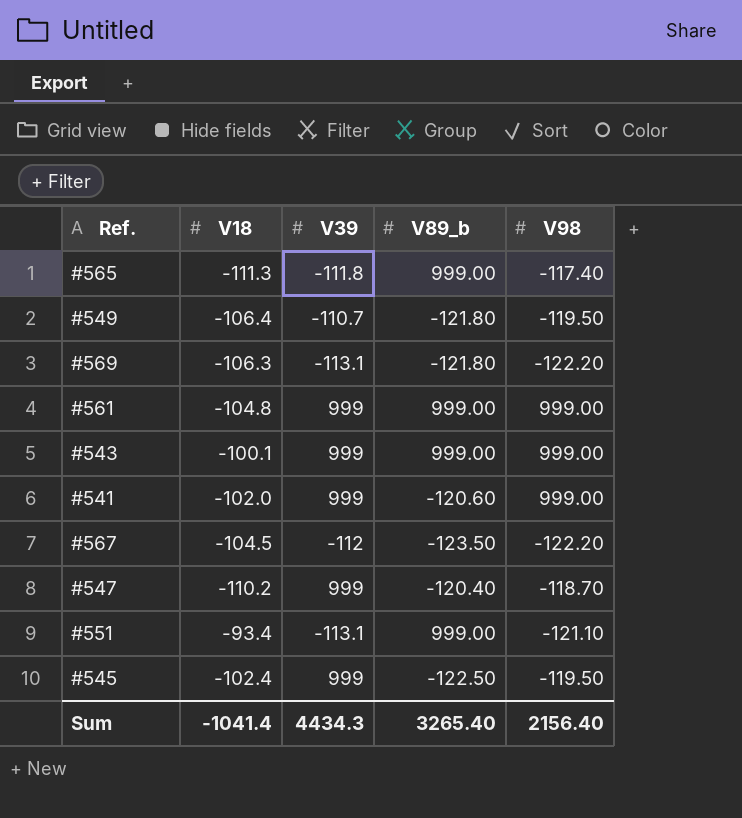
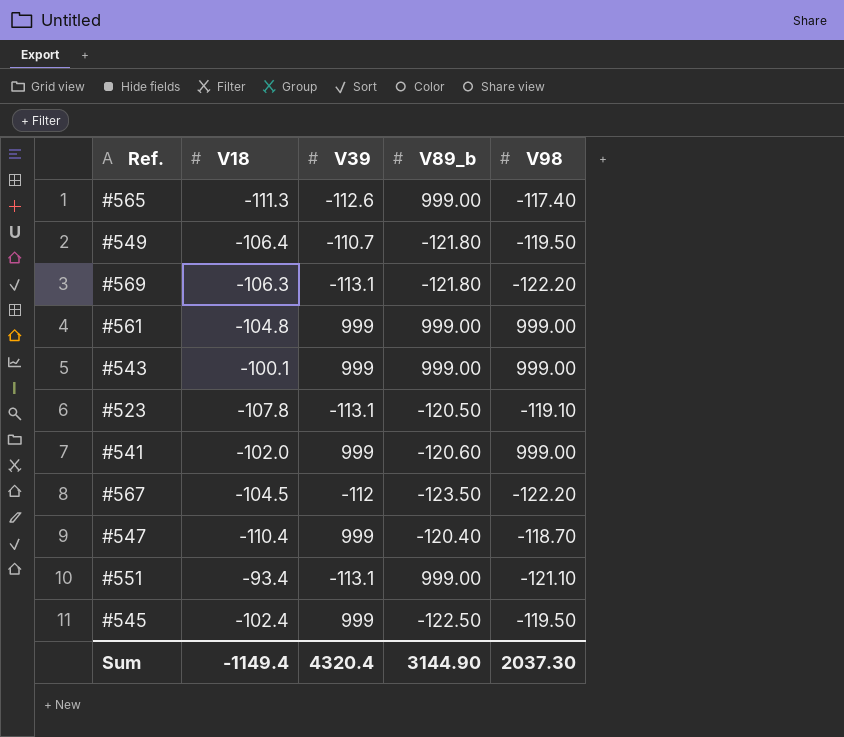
#565 | V39: -111.8 -> -112.6
row #523: none -> -107.8 | -113.1 | -120.50 | -119.10
#547 | V18: -110.2 -> -110.4
Sum | V18: -1041.4 -> -1149.4
Sum | V39: 4434.3 -> 4320.4
Sum | V89_b: 3265.40 -> 3144.90
Sum | V98: 2156.40 -> 2037.30

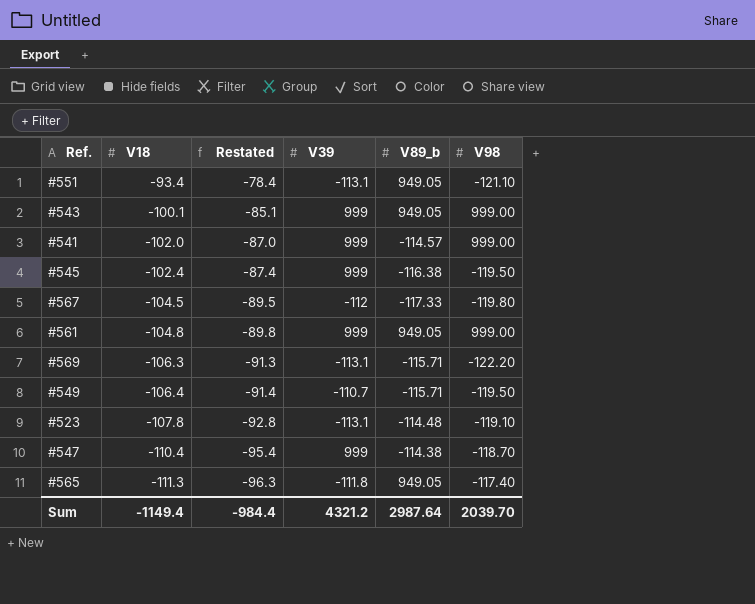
row order: none -> V18 descending
column Restated | formula: none -> [V18] + 15
#551 | V89_b: 999.00 -> 949.05
#543 | V89_b: 999.00 -> 949.05
#541 | V89_b: -120.60 -> -114.57
#545 | V89_b: -122.50 -> -116.38
#567 | V89_b: -123.50 -> -117.33
#567 | V98: -122.20 -> -119.80
#561 | V89_b: 999.00 -> 949.05
#569 | V89_b: -121.80 -> -115.71
#549 | V89_b: -121.80 -> -115.71
#523 | V89_b: -120.50 -> -114.48
#547 | V89_b: -120.40 -> -114.38
#565 | V39: -112.6 -> -111.8
#565 | V89_b: 999.00 -> 949.05
Sum | V39: 4320.4 -> 4321.2
Sum | V89_b: 3144.90 -> 2987.64
Sum | V98: 2037.30 -> 2039.70

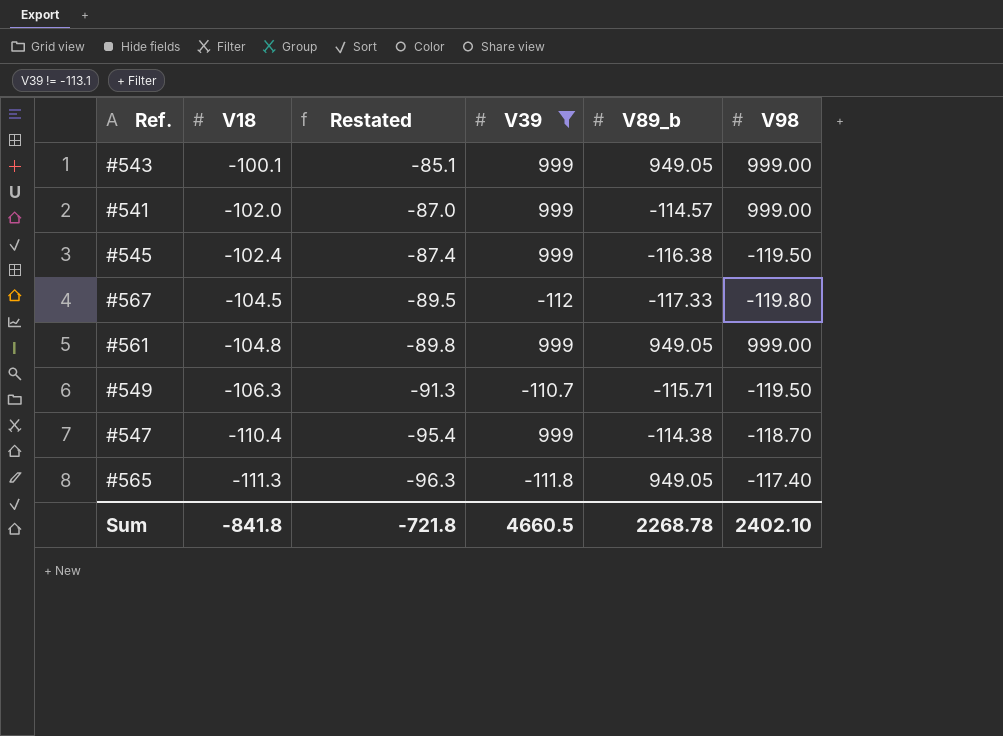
filter: none -> V39 != -113.1
#549 | V18: -106.4 -> -106.3
#549 | Restated: -91.4 -> -91.3
Sum | V18: -1149.4 -> -841.8
Sum | Restated: -984.4 -> -721.8
Sum | V39: 4321.2 -> 4660.5
Sum | V89_b: 2987.64 -> 2268.78
Sum | V98: 2039.70 -> 2402.10

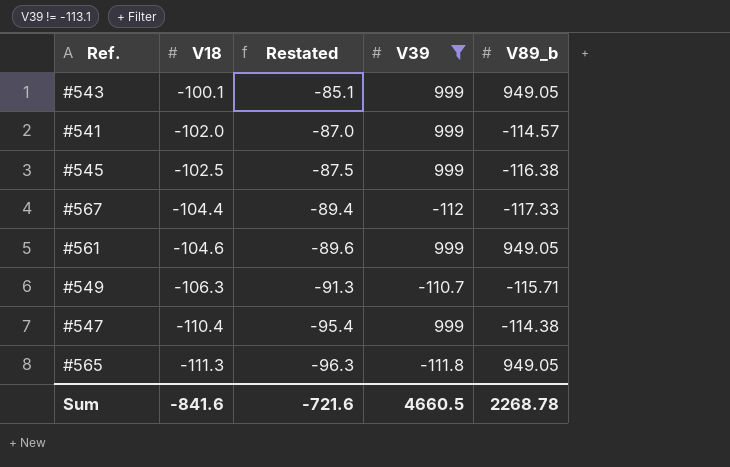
column V98 | position: 6 -> none
#545 | V18: -102.4 -> -102.5
#545 | Restated: -87.4 -> -87.5
#567 | V18: -104.5 -> -104.4
#567 | Restated: -89.5 -> -89.4
#561 | V18: -104.8 -> -104.6
#561 | Restated: -89.8 -> -89.6
Sum | V18: -841.8 -> -841.6
Sum | Restated: -721.8 -> -721.6

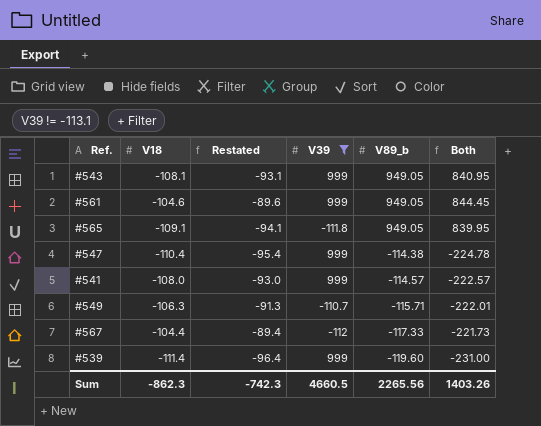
row order: V18 descending -> V89_b descending
column Both | formula: none -> [V18] + [V89_b]
row #545: -102.5 | -87.5 | 999 | -116.38 -> none
#543 | V18: -100.1 -> -108.1
#543 | Restated: -85.1 -> -93.1
#565 | V18: -111.3 -> -109.1
#565 | Restated: -96.3 -> -94.1
#541 | V18: -102.0 -> -108.0
#541 | Restated: -87.0 -> -93.0
row #539: none -> -111.4 | -96.4 | 999 | -119.60 | -231.00
Sum | V18: -841.6 -> -862.3
Sum | Restated: -721.6 -> -742.3
Sum | V89_b: 2268.78 -> 2265.56

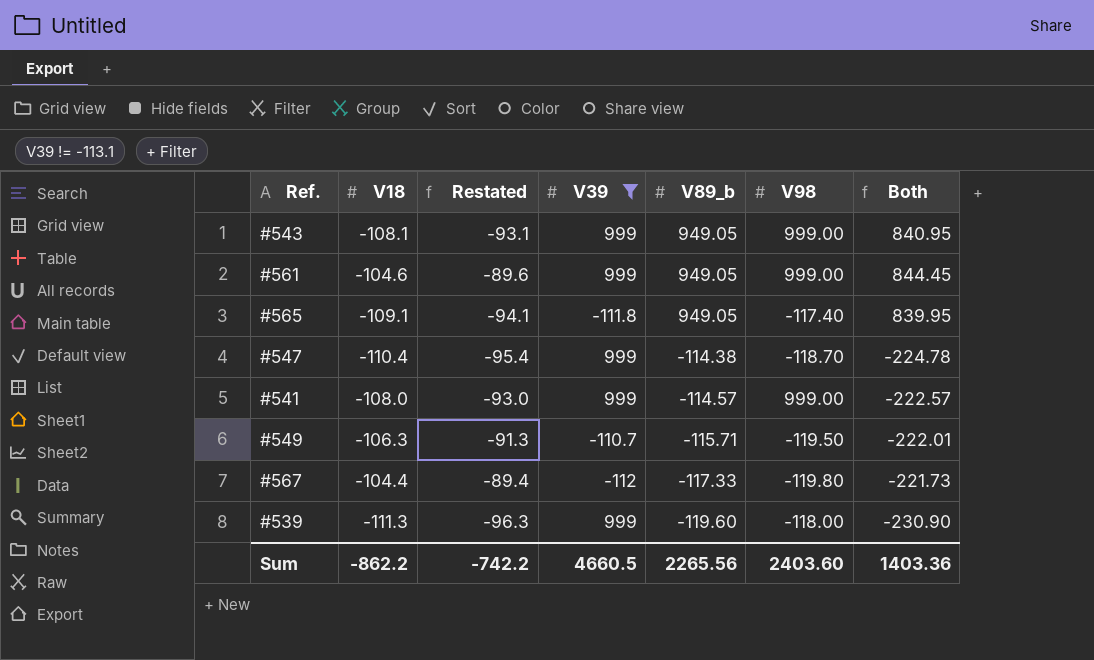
column V98 | position: none -> 6
#539 | V18: -111.4 -> -111.3
#539 | Restated: -96.4 -> -96.3
#539 | Both: -231.00 -> -230.90
Sum | V18: -862.3 -> -862.2
Sum | Restated: -742.3 -> -742.2
Sum | Both: 1403.26 -> 1403.36

